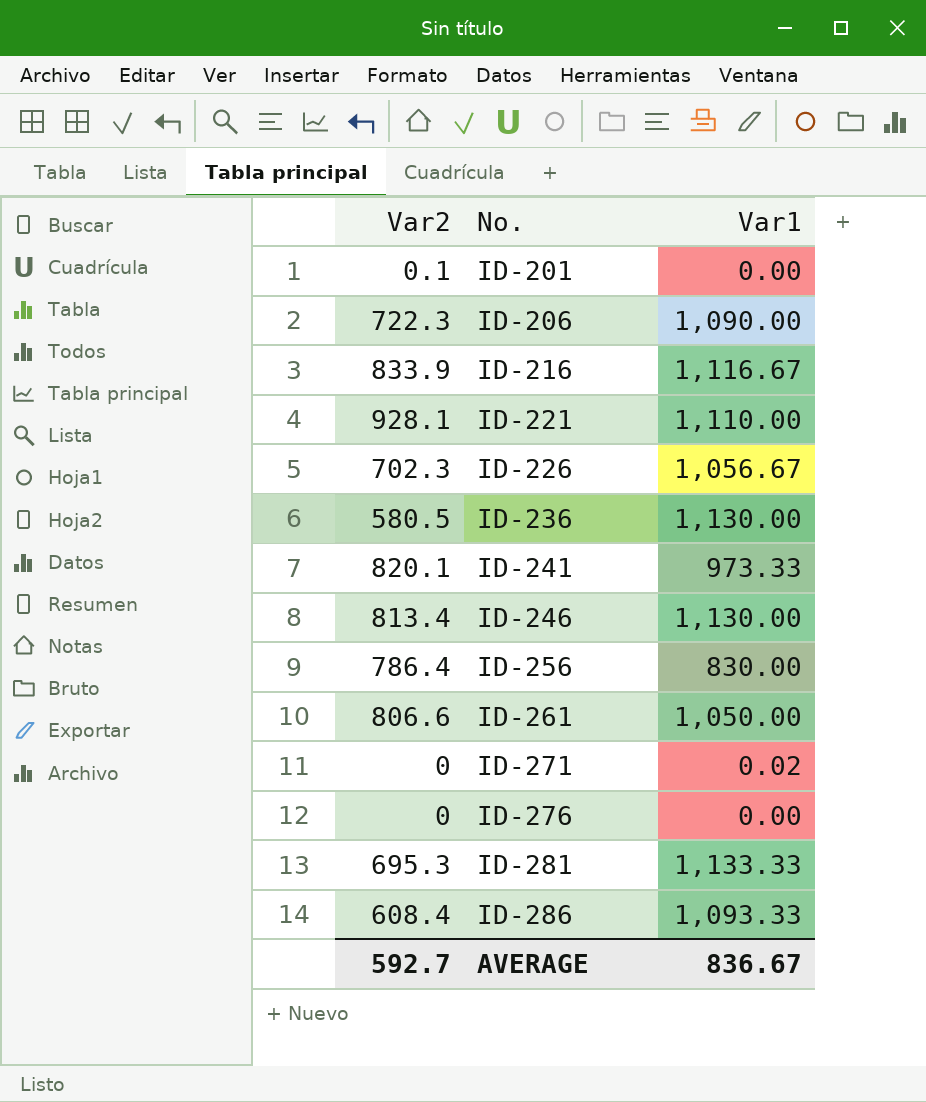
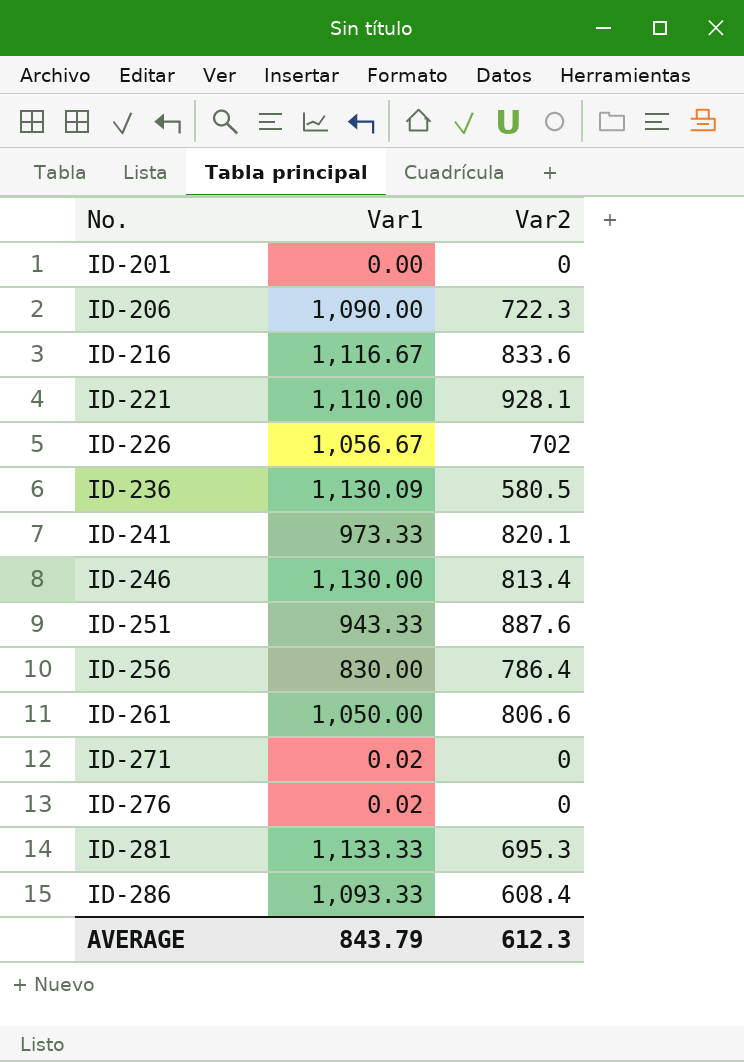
column Var2 | position: 1 -> 3
ID-201 | Var2: 0.1 -> 0
ID-216 | Var2: 833.9 -> 833.6
ID-226 | Var2: 702.3 -> 702
ID-236 | Var1: 1,130.00 -> 1,130.09
row ID-251: none -> 943.33 | 887.6
ID-276 | Var1: 0.00 -> 0.02
AVERAGE | Var1: 836.67 -> 843.79
AVERAGE | Var2: 592.7 -> 612.3

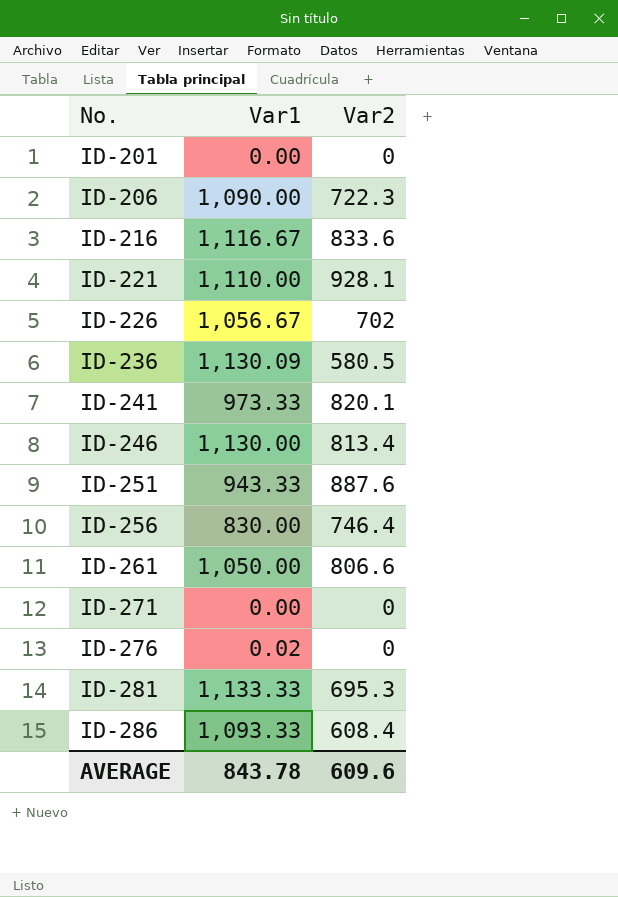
ID-256 | Var2: 786.4 -> 746.4
ID-271 | Var1: 0.02 -> 0.00
AVERAGE | Var1: 843.79 -> 843.78
AVERAGE | Var2: 612.3 -> 609.6

